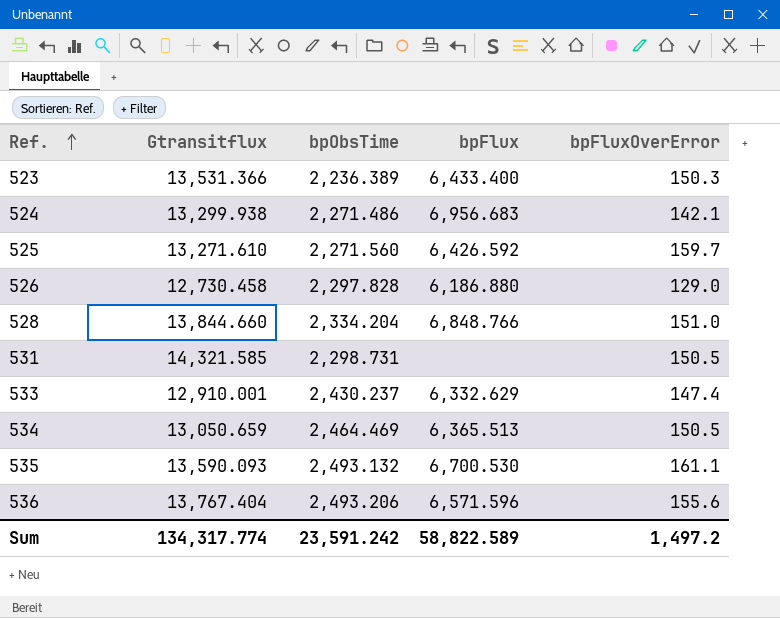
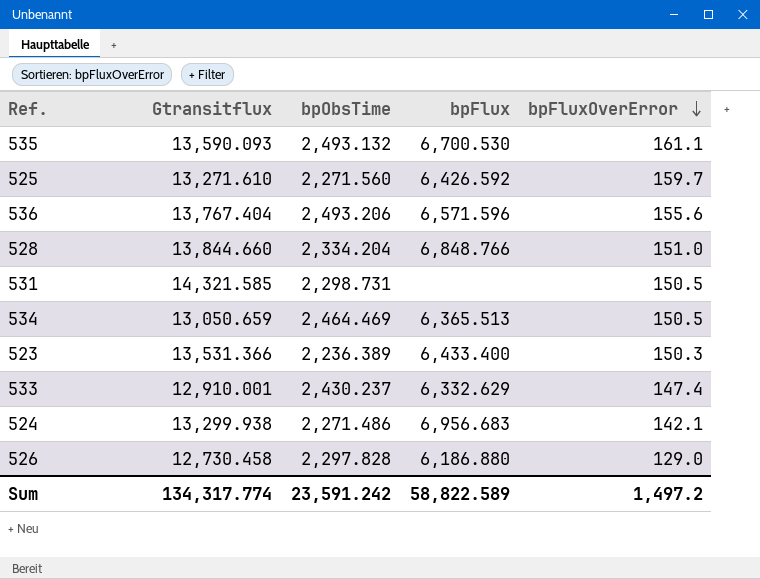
row order: Ref. ascending -> bpFluxOverError descending

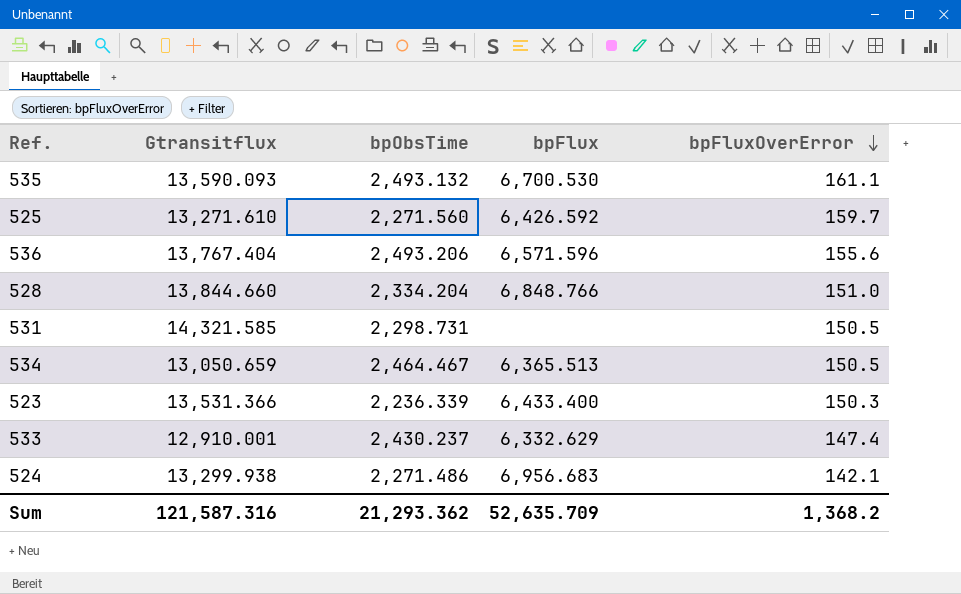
row 526: 12,730.458 | 2,297.828 | 6,186.880 | 129.0 -> none
534 | bpObsTime: 2,464.469 -> 2,464.467
523 | bpObsTime: 2,236.389 -> 2,236.339
Sum | Gtransitflux: 134,317.774 -> 121,587.316
Sum | bpObsTime: 23,591.242 -> 21,293.362
Sum | bpFlux: 58,822.589 -> 52,635.709
Sum | bpFluxOverError: 1,497.2 -> 1,368.2

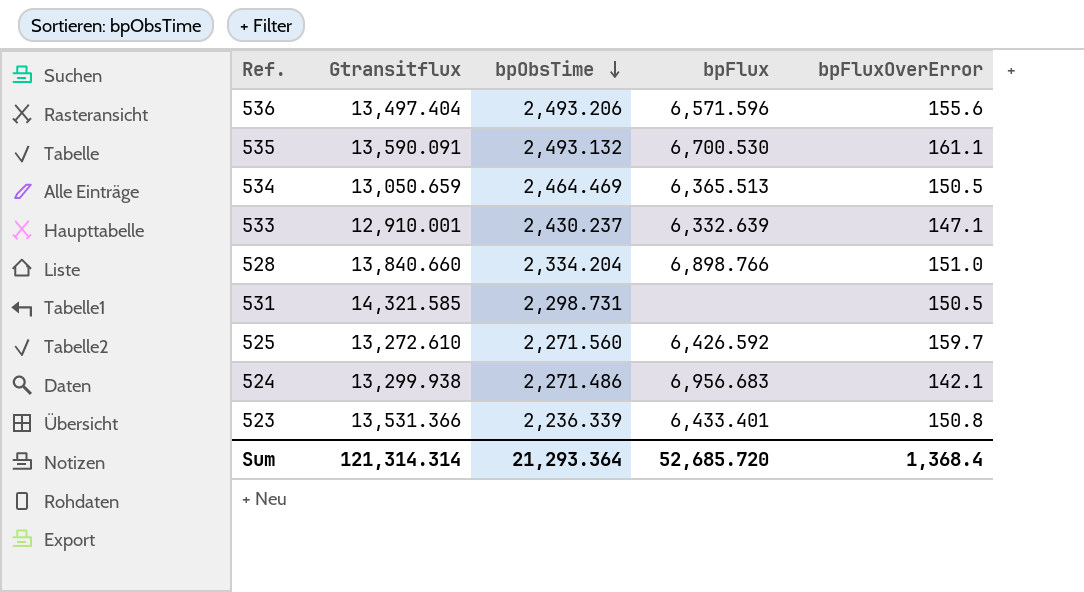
row order: bpFluxOverError descending -> bpObsTime descending
536 | Gtransitflux: 13,767.404 -> 13,497.404
535 | Gtransitflux: 13,590.093 -> 13,590.091
534 | bpObsTime: 2,464.467 -> 2,464.469
533 | bpFlux: 6,332.629 -> 6,332.639
533 | bpFluxOverError: 147.4 -> 147.1
528 | Gtransitflux: 13,844.660 -> 13,840.660
528 | bpFlux: 6,848.766 -> 6,898.766
525 | Gtransitflux: 13,271.610 -> 13,272.610
523 | bpFlux: 6,433.400 -> 6,433.401
523 | bpFluxOverError: 150.3 -> 150.8
Sum | Gtransitflux: 121,587.316 -> 121,314.314
Sum | bpObsTime: 21,293.362 -> 21,293.364
Sum | bpFlux: 52,635.709 -> 52,685.720
Sum | bpFluxOverError: 1,368.2 -> 1,368.4

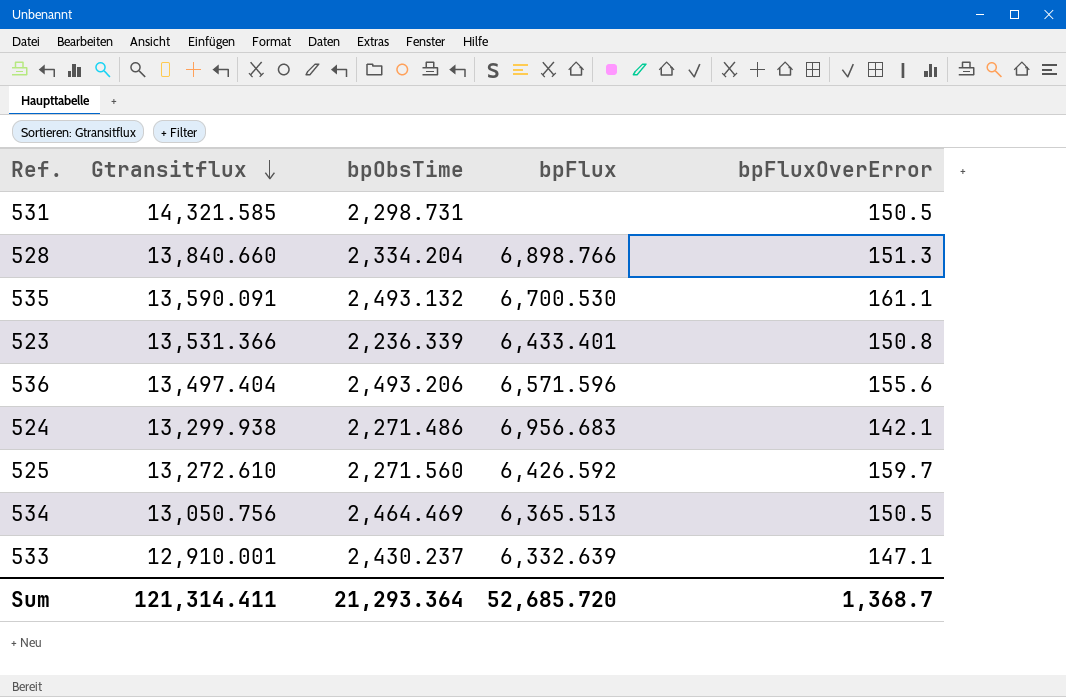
row order: bpObsTime descending -> Gtransitflux descending
528 | bpFluxOverError: 151.0 -> 151.3
534 | Gtransitflux: 13,050.659 -> 13,050.756
Sum | Gtransitflux: 121,314.314 -> 121,314.411
Sum | bpFluxOverError: 1,368.4 -> 1,368.7

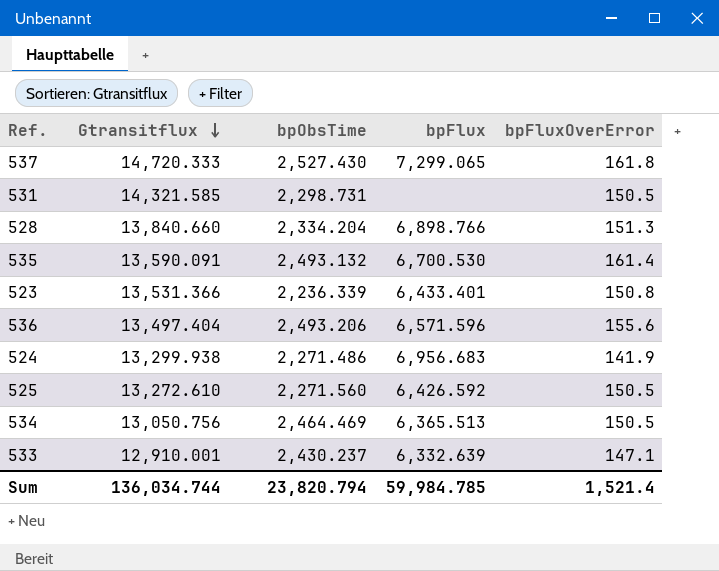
row 537: none -> 14,720.333 | 2,527.430 | 7,299.065 | 161.8
535 | bpFluxOverError: 161.1 -> 161.4
524 | bpFluxOverError: 142.1 -> 141.9
525 | bpFluxOverError: 159.7 -> 150.5
Sum | Gtransitflux: 121,314.411 -> 136,034.744
Sum | bpObsTime: 21,293.364 -> 23,820.794
Sum | bpFlux: 52,685.720 -> 59,984.785
Sum | bpFluxOverError: 1,368.7 -> 1,521.4

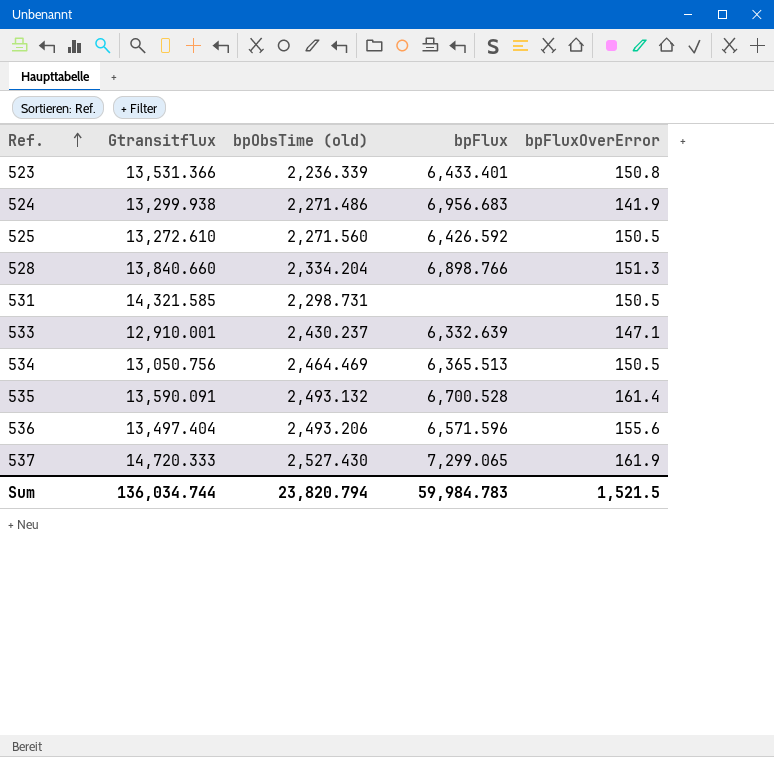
row order: Gtransitflux descending -> Ref. ascending
column name: bpObsTime -> bpObsTime (old)
535 | bpFlux: 6,700.530 -> 6,700.528
537 | bpFluxOverError: 161.8 -> 161.9
Sum | bpFlux: 59,984.785 -> 59,984.783
Sum | bpFluxOverError: 1,521.4 -> 1,521.5

